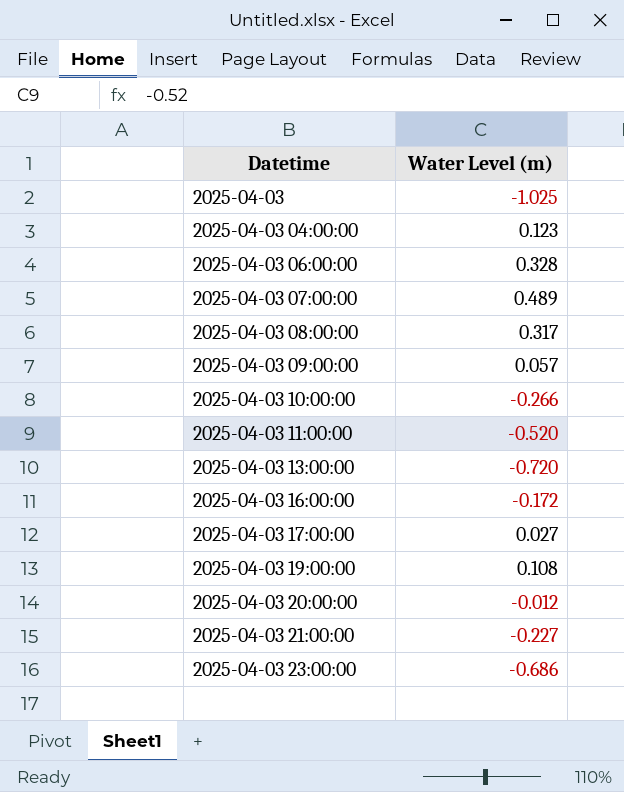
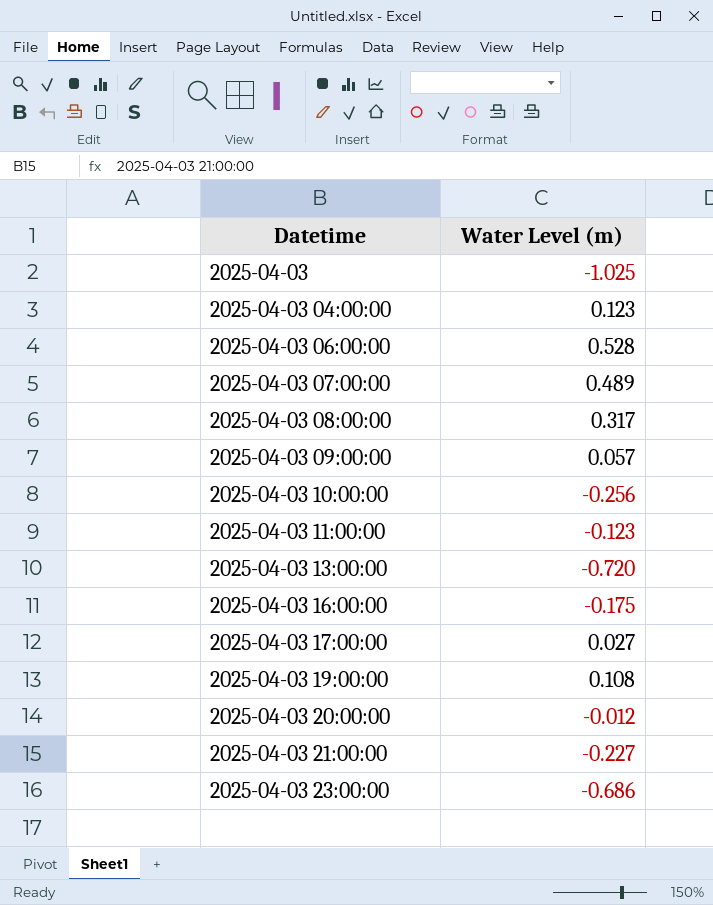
2025-04-03 06:00:00 | Water Level (m): 0.328 -> 0.528
2025-04-03 10:00:00 | Water Level (m): -0.266 -> -0.256
2025-04-03 11:00:00 | Water Level (m): -0.520 -> -0.123
2025-04-03 16:00:00 | Water Level (m): -0.172 -> -0.175

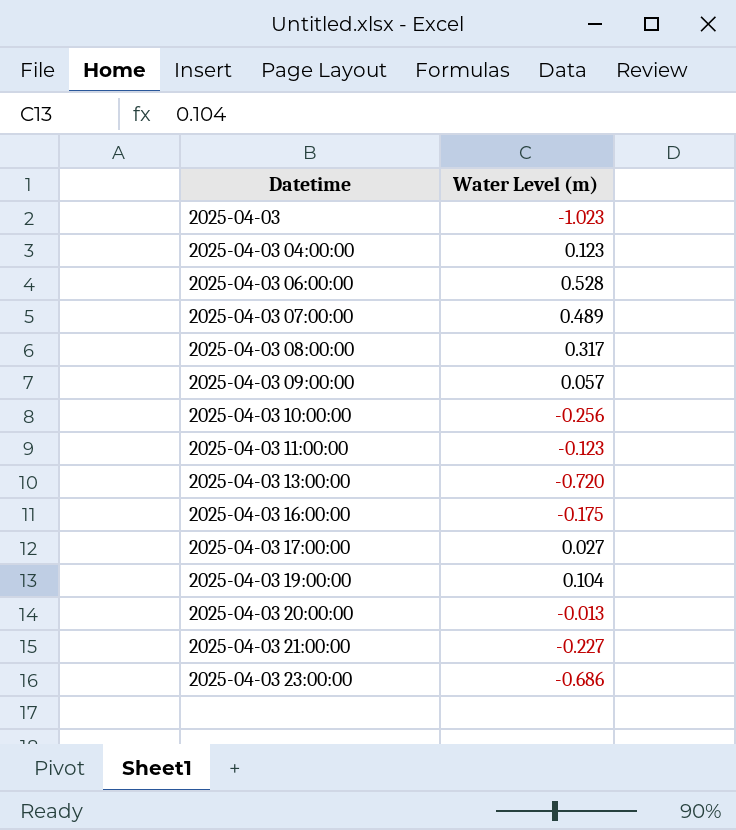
2025-04-03 | Water Level (m): -1.025 -> -1.023
2025-04-03 19:00:00 | Water Level (m): 0.108 -> 0.104
2025-04-03 20:00:00 | Water Level (m): -0.012 -> -0.013

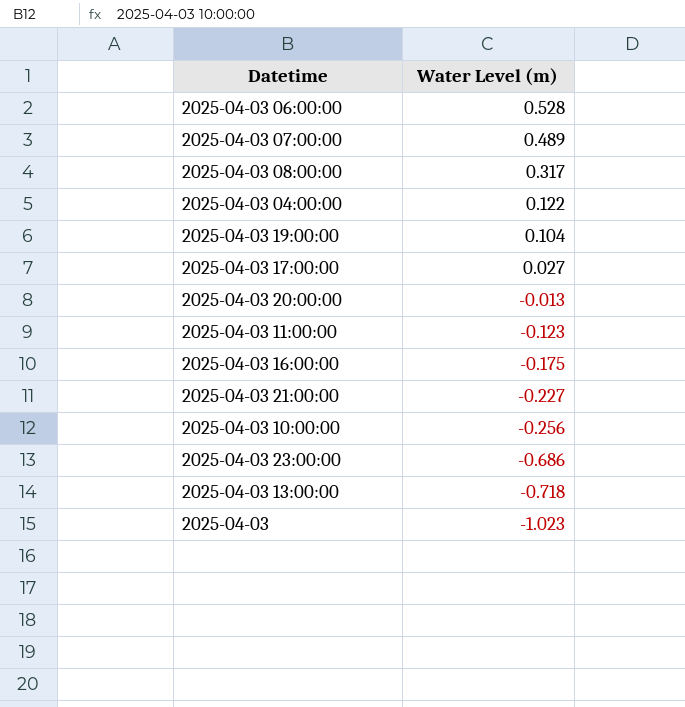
row order: Datetime ascending -> Water Level (m) descending
row 2025-04-03 09:00:00: 0.057 -> none
2025-04-03 04:00:00 | Water Level (m): 0.123 -> 0.122
2025-04-03 13:00:00 | Water Level (m): -0.720 -> -0.718

